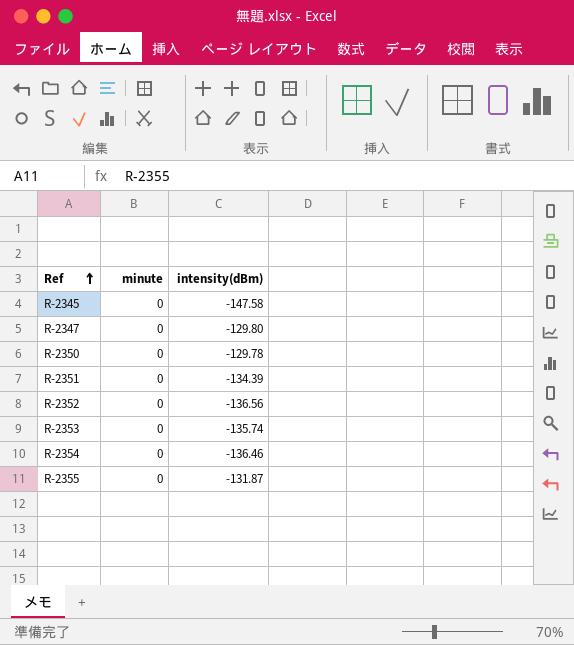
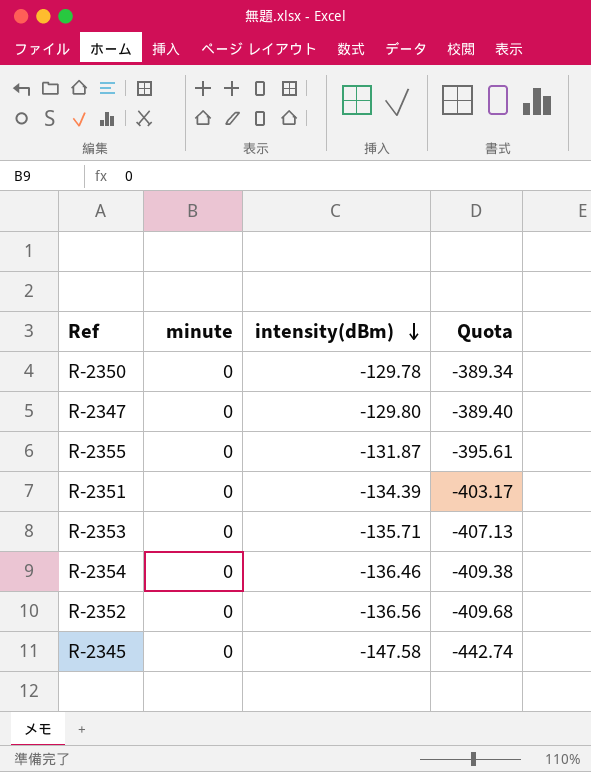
row order: Ref ascending -> intensity(dBm) descending
column Quota | formula: none -> [intensity(dBm)] * 3
R-2353 | intensity(dBm): -135.74 -> -135.71

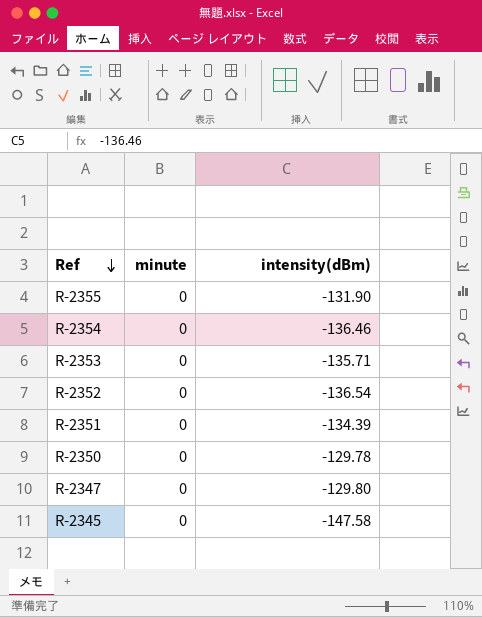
row order: intensity(dBm) descending -> Ref descending
column Quota | formula: [intensity(dBm)] * 3 -> none
R-2355 | intensity(dBm): -131.87 -> -131.90
R-2352 | intensity(dBm): -136.56 -> -136.54

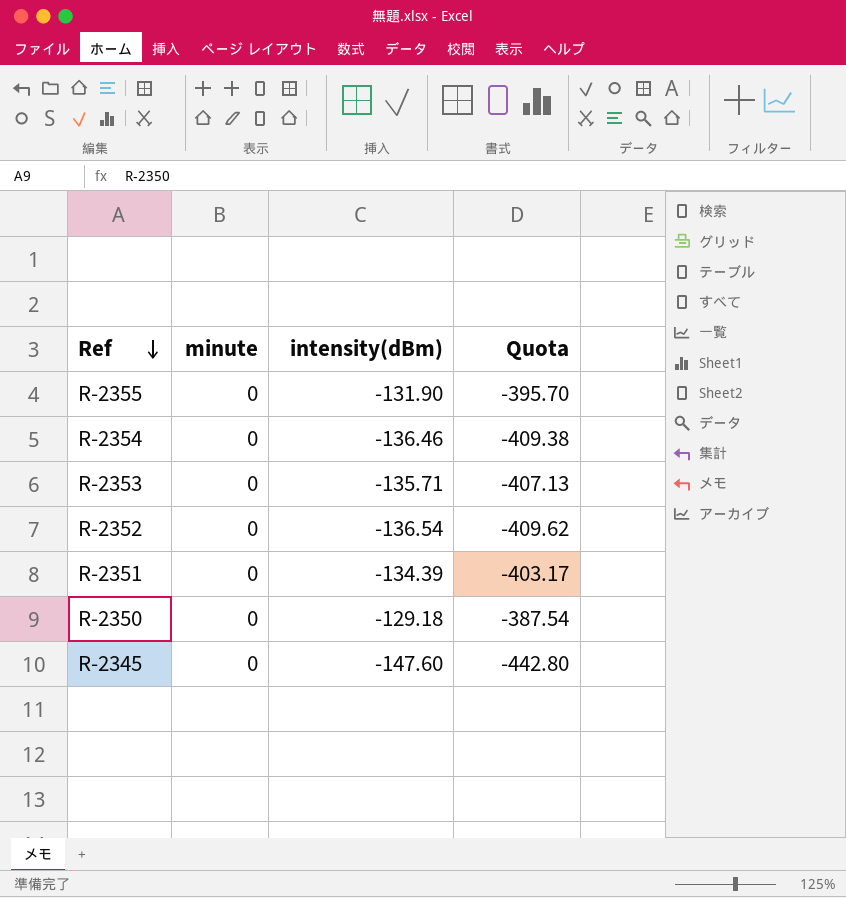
column Quota | formula: none -> [intensity(dBm)] * 3
row R-2347: 0 | -129.80 -> none
R-2350 | intensity(dBm): -129.78 -> -129.18
R-2345 | intensity(dBm): -147.58 -> -147.60

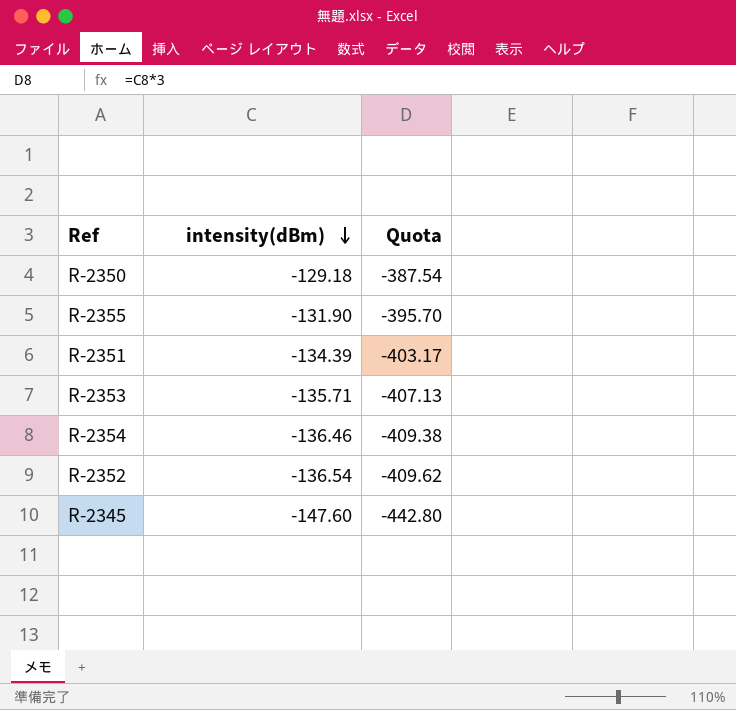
row order: Ref descending -> intensity(dBm) descending
column minute | position: 2 -> none

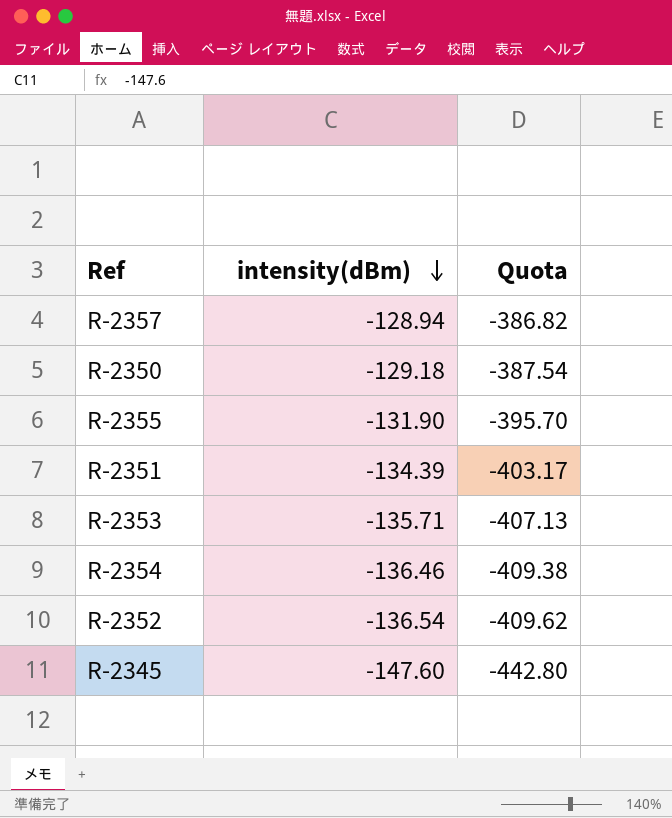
row R-2357: none -> -128.94 | -386.82

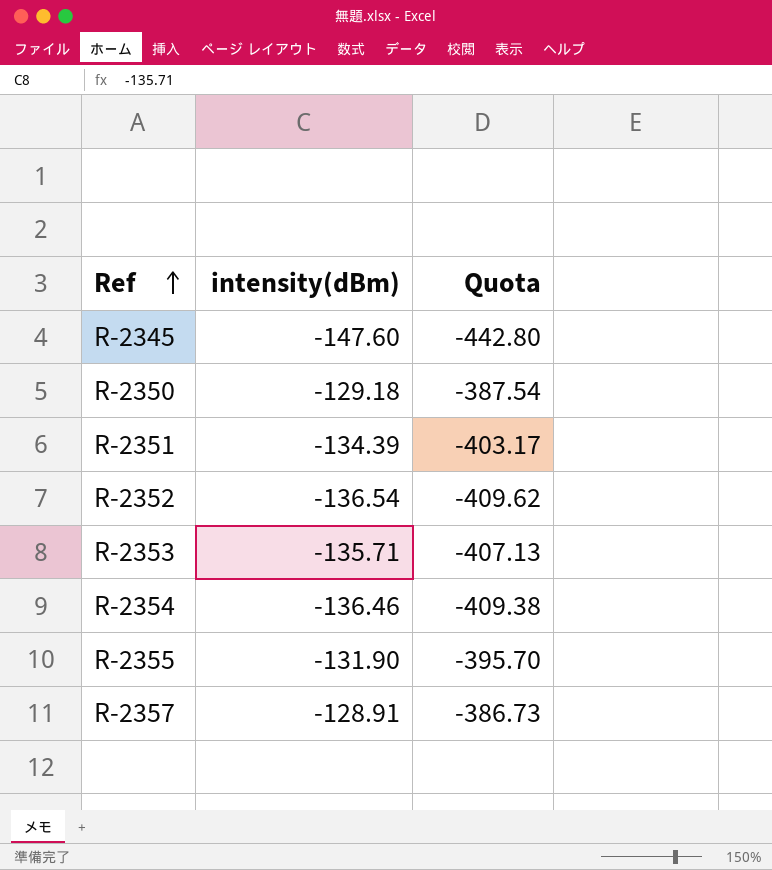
row order: intensity(dBm) descending -> Ref ascending
R-2357 | intensity(dBm): -128.94 -> -128.91
R-2357 | Quota: -386.82 -> -386.73

